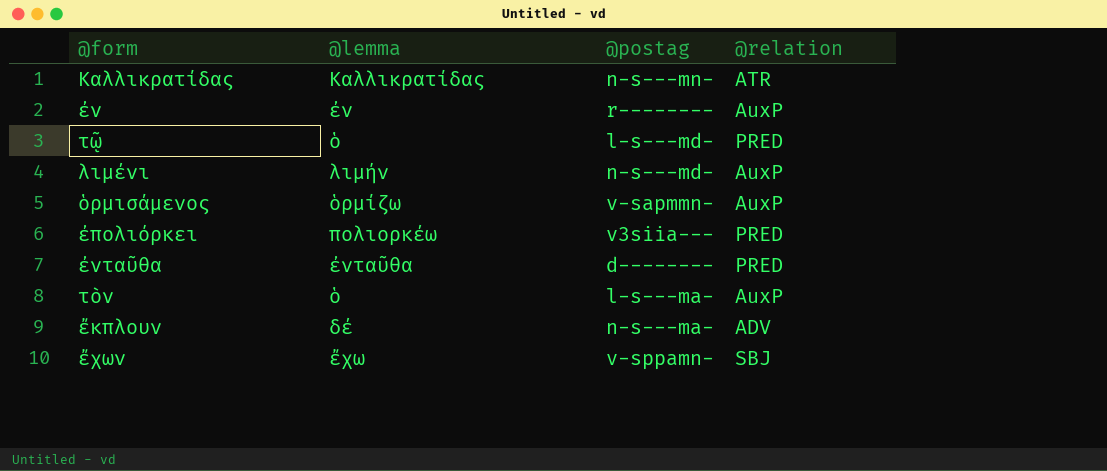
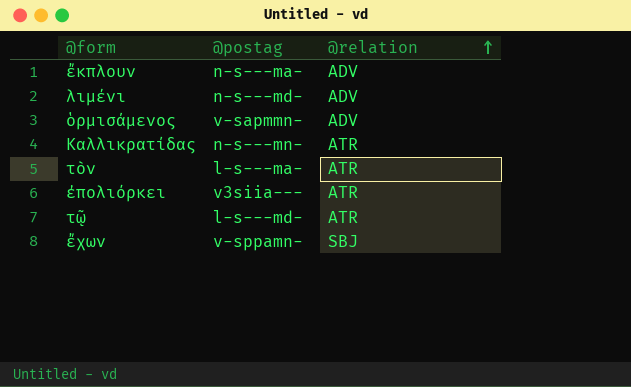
row order: none -> @relation ascending
column @lemma | position: 2 -> none
row ἐν: ἐν | r-------- | AuxP -> none
row ἐνταῦθα: ἐνταῦθα | d-------- | PRED -> none
λιμένι | @relation: AuxP -> ADV
ὁρμισάμενος | @relation: AuxP -> ADV
τὸν | @relation: AuxP -> ATR
ἐπολιόρκει | @relation: PRED -> ATR
τῷ | @relation: PRED -> ATR

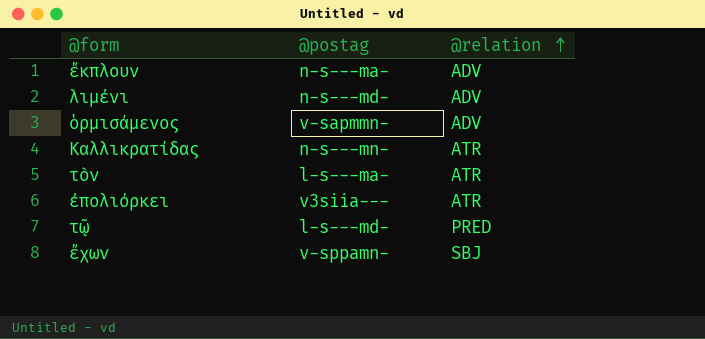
τῷ | @relation: ATR -> PRED

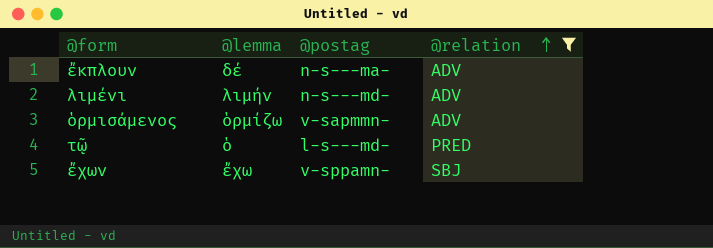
filter: none -> @relation != ATR
column @lemma | position: none -> 2

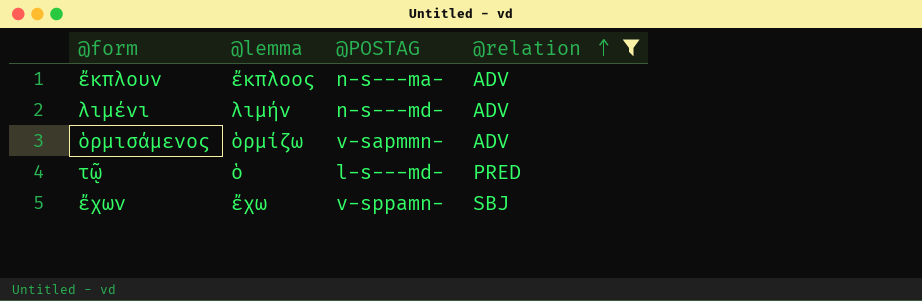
column name: @postag -> @POSTAG
ἔκπλουν | @lemma: δέ -> ἔκπλοος

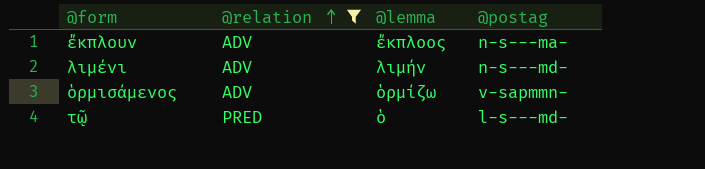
column @relation | position: 4 -> 2
column name: @POSTAG -> @postag
row ἔχων: ἔχω | v-sppamn- | SBJ -> none

